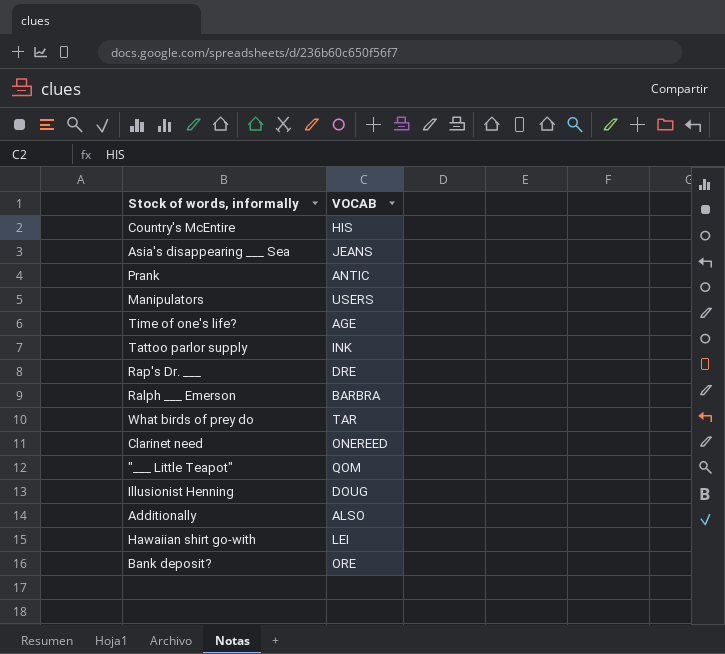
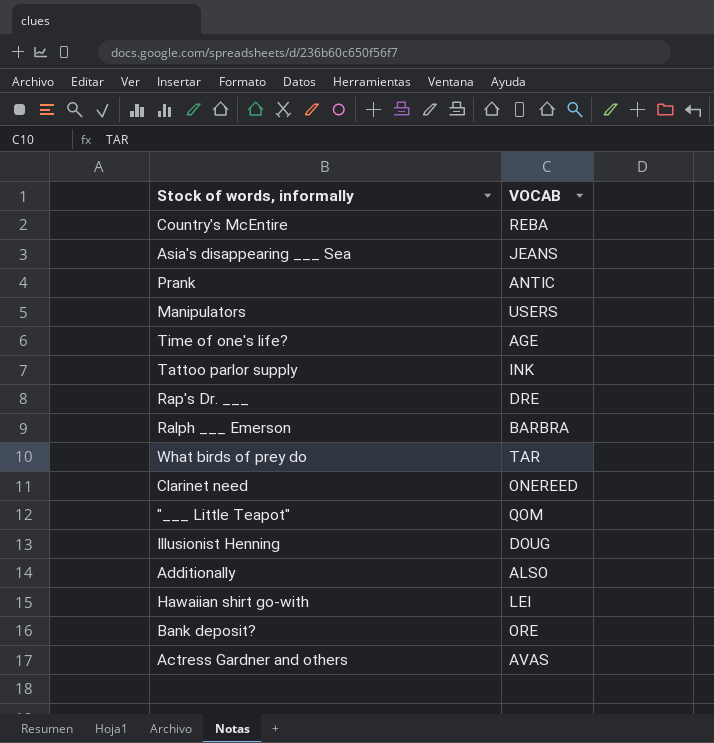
Country's McEntire | VOCAB: HIS -> REBA
row Actress Gardner and others: none -> AVAS

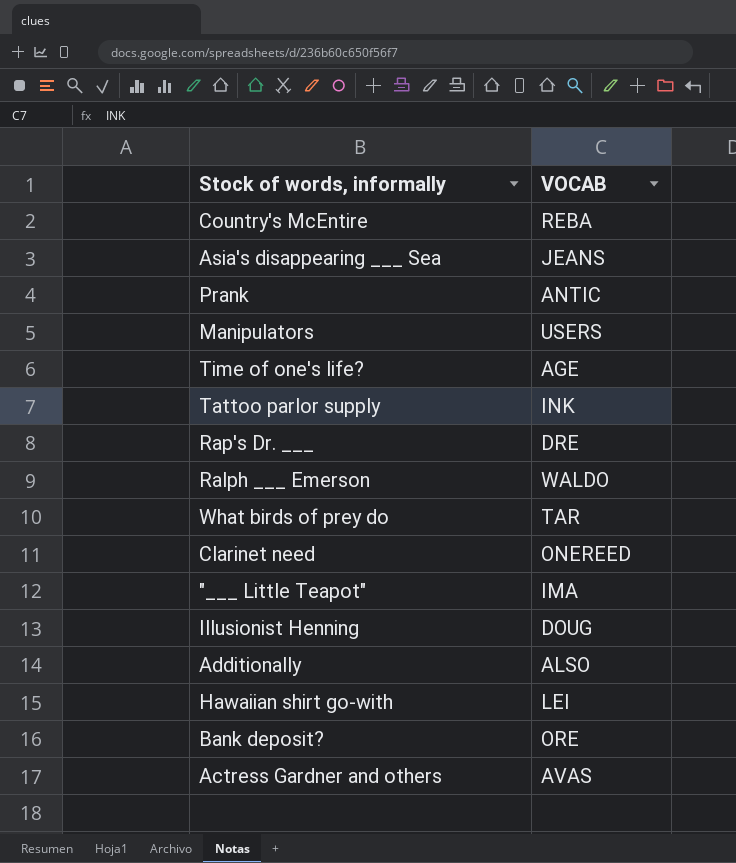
Ralph ___ Emerson | VOCAB: BARBRA -> WALDO
"___ Little Teapot" | VOCAB: QOM -> IMA

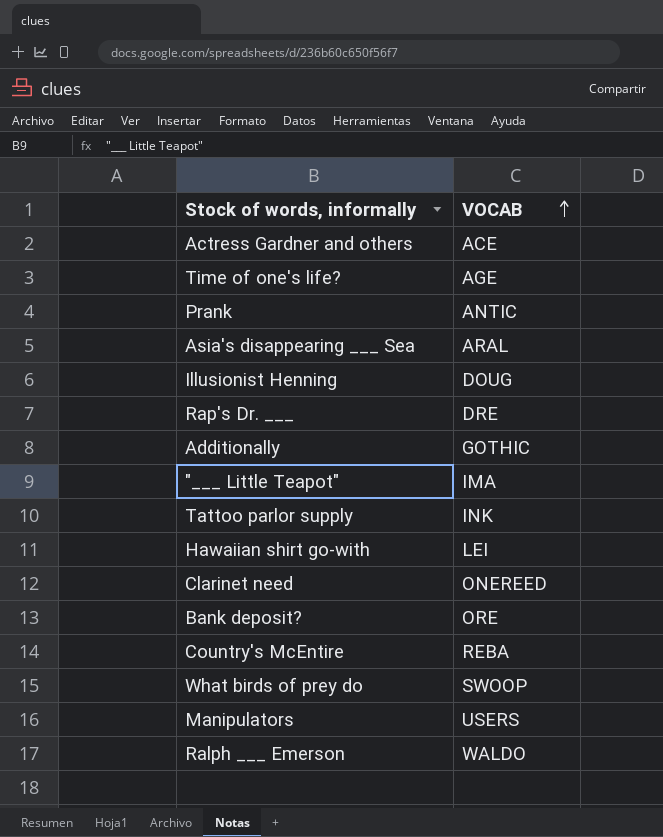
row order: none -> VOCAB ascending
Actress Gardner and others | VOCAB: AVAS -> ACE
Asia's disappearing ___ Sea | VOCAB: JEANS -> ARAL
Additionally | VOCAB: ALSO -> GOTHIC
What birds of prey do | VOCAB: TAR -> SWOOP

